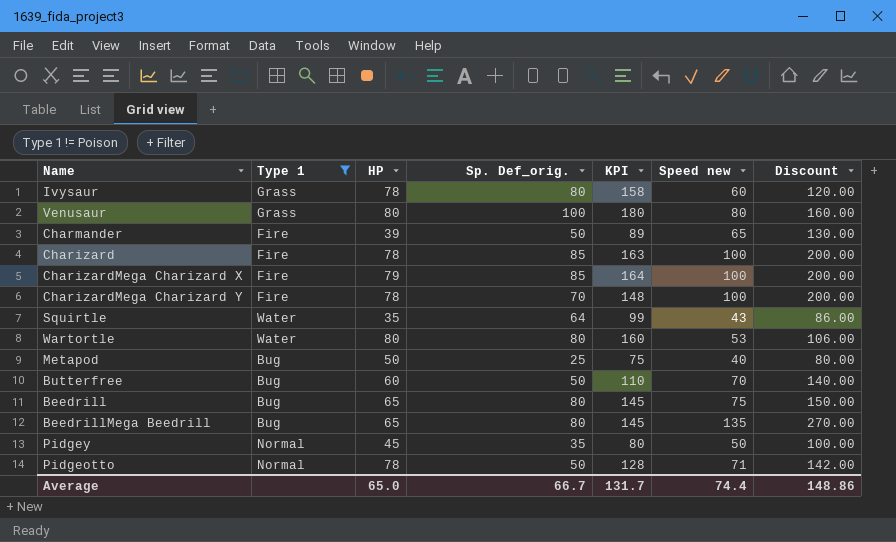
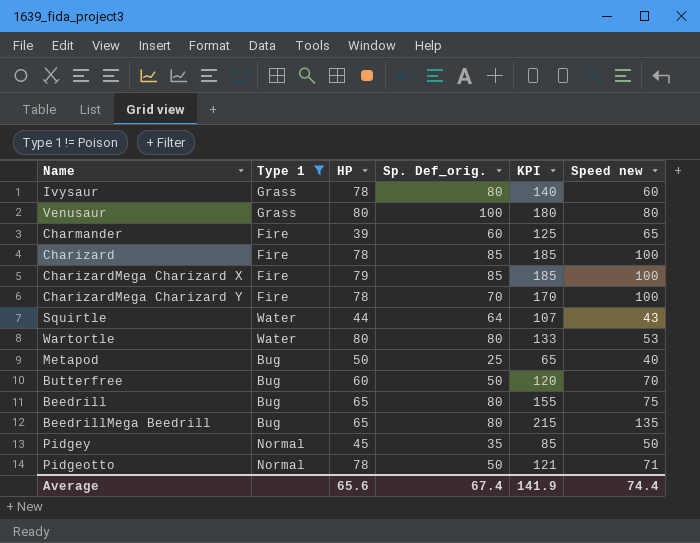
column Discount | formula: [Speed new] * 2 -> none
column KPI | formula: [HP] + [Sp. Def_orig.] -> [Sp. Def_orig.] + [Speed new]
Charmander | Sp. Def_orig.: 50 -> 60
Squirtle | HP: 35 -> 44
Average | HP: 65.0 -> 65.6
Average | Sp. Def_orig.: 66.7 -> 67.4
Average | KPI: 131.7 -> 141.9

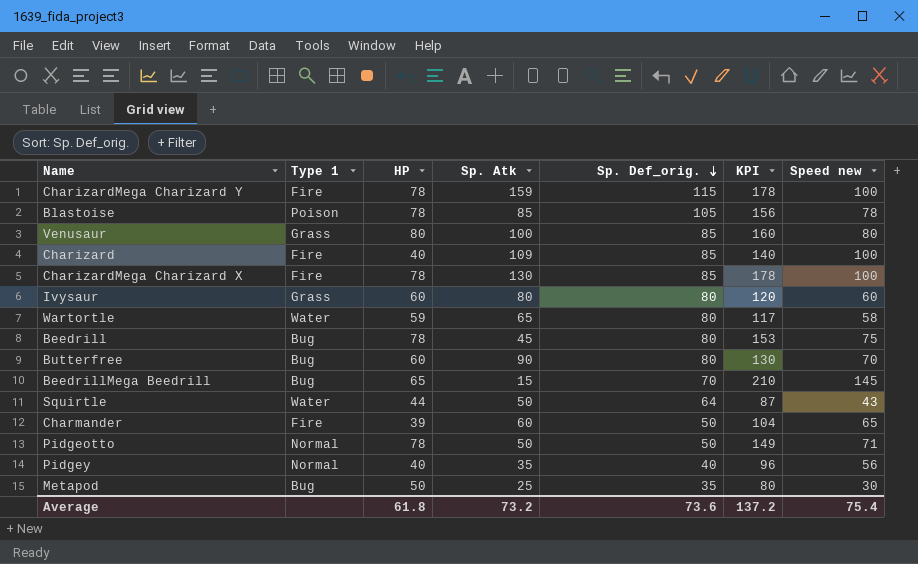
filter: Type 1 != Poison -> none
row order: none -> Sp. Def_orig. descending
column Sp. Atk | position: none -> 4
column KPI | formula: [Sp. Def_orig.] + [Speed new] -> [HP] + [Speed new]
CharizardMega Charizard Y | Sp. Def_orig.: 70 -> 115
Venusaur | Sp. Def_orig.: 100 -> 85
Charizard | HP: 78 -> 40
CharizardMega Charizard X | HP: 79 -> 78
Ivysaur | HP: 78 -> 60
Wartortle | HP: 80 -> 59
Wartortle | Speed new: 53 -> 58
Beedrill | HP: 65 -> 78
Butterfree | Sp. Def_orig.: 50 -> 80
BeedrillMega Beedrill | Sp. Def_orig.: 80 -> 70
BeedrillMega Beedrill | Speed new: 135 -> 145
Charmander | Sp. Def_orig.: 60 -> 50
Pidgey | HP: 45 -> 40
Pidgey | Sp. Def_orig.: 35 -> 40
Pidgey | Speed new: 50 -> 56
Metapod | Sp. Def_orig.: 25 -> 35
Metapod | Speed new: 40 -> 30
Average | HP: 65.6 -> 61.8
Average | Sp. Def_orig.: 67.4 -> 73.6
Average | KPI: 141.9 -> 137.2
Average | Speed new: 74.4 -> 75.4

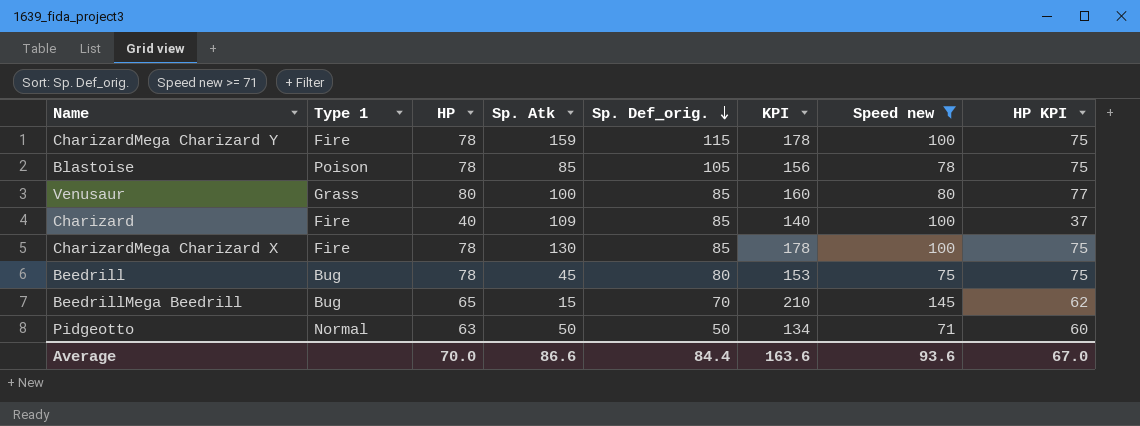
filter: none -> Speed new >= 71
column HP KPI | formula: none -> [HP] - 3
Pidgeotto | HP: 78 -> 63
Pidgeotto | KPI: 149 -> 134
Average | HP: 61.8 -> 70.0
Average | Sp. Atk: 73.2 -> 86.6
Average | Sp. Def_orig.: 73.6 -> 84.4
Average | KPI: 137.2 -> 163.6
Average | Speed new: 75.4 -> 93.6

